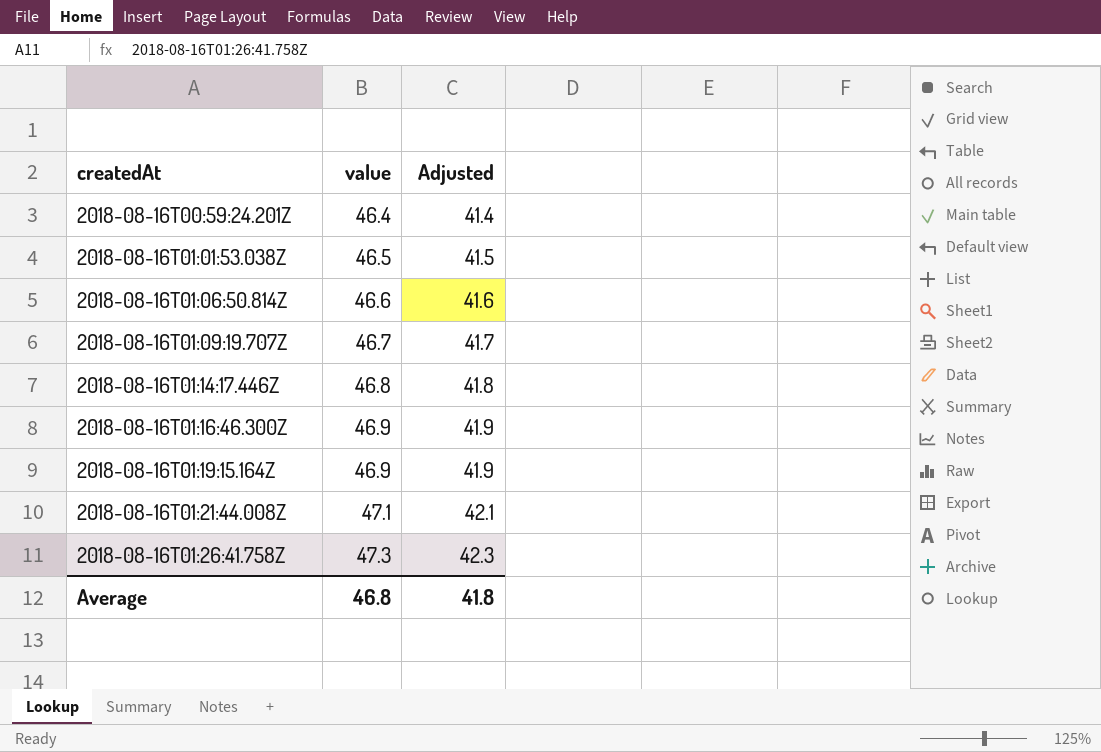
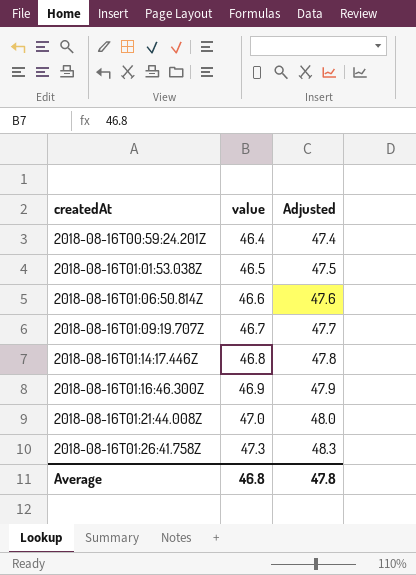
column Adjusted | formula: [value] - 5 -> [value] + 1
row 2018-08-16T01:19:15.164Z: 46.9 | 41.9 -> none
2018-08-16T01:21:44.008Z | value: 47.1 -> 47.0
Average | Adjusted: 41.8 -> 47.8

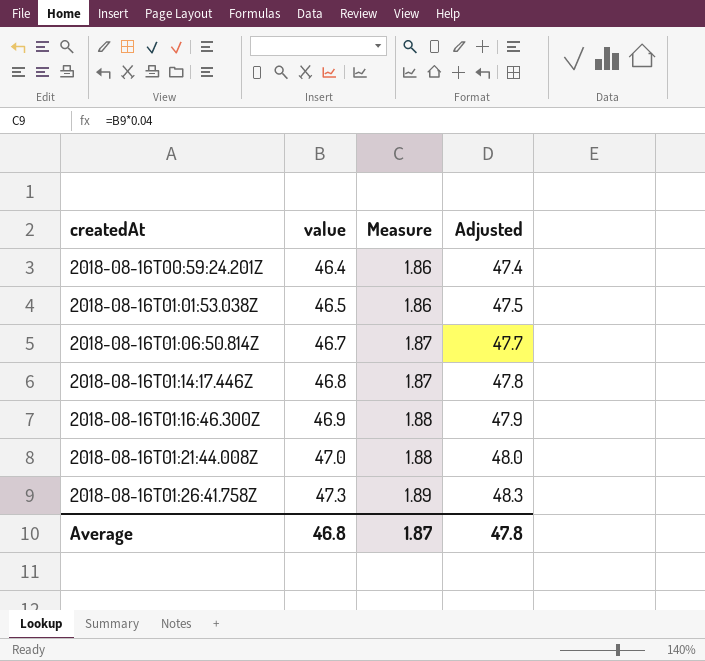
column Measure | formula: none -> [value] * 0.04
row 2018-08-16T01:09:19.707Z: 46.7 | 47.7 -> none
2018-08-16T01:06:50.814Z | value: 46.6 -> 46.7
2018-08-16T01:06:50.814Z | Adjusted: 47.6 -> 47.7

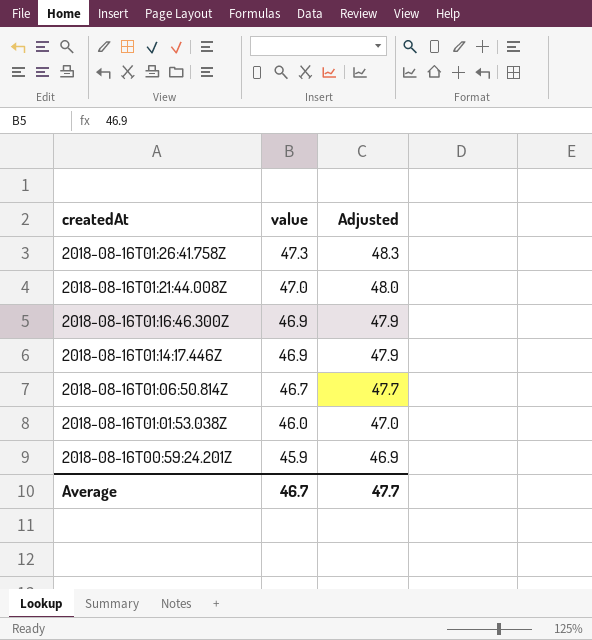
row order: createdAt ascending -> createdAt descending
column Measure | formula: [value] * 0.04 -> none
2018-08-16T01:14:17.446Z | value: 46.8 -> 46.9
2018-08-16T01:14:17.446Z | Adjusted: 47.8 -> 47.9
2018-08-16T01:01:53.038Z | value: 46.5 -> 46.0
2018-08-16T01:01:53.038Z | Adjusted: 47.5 -> 47.0
2018-08-16T00:59:24.201Z | value: 46.4 -> 45.9
2018-08-16T00:59:24.201Z | Adjusted: 47.4 -> 46.9
Average | value: 46.8 -> 46.7
Average | Adjusted: 47.8 -> 47.7

